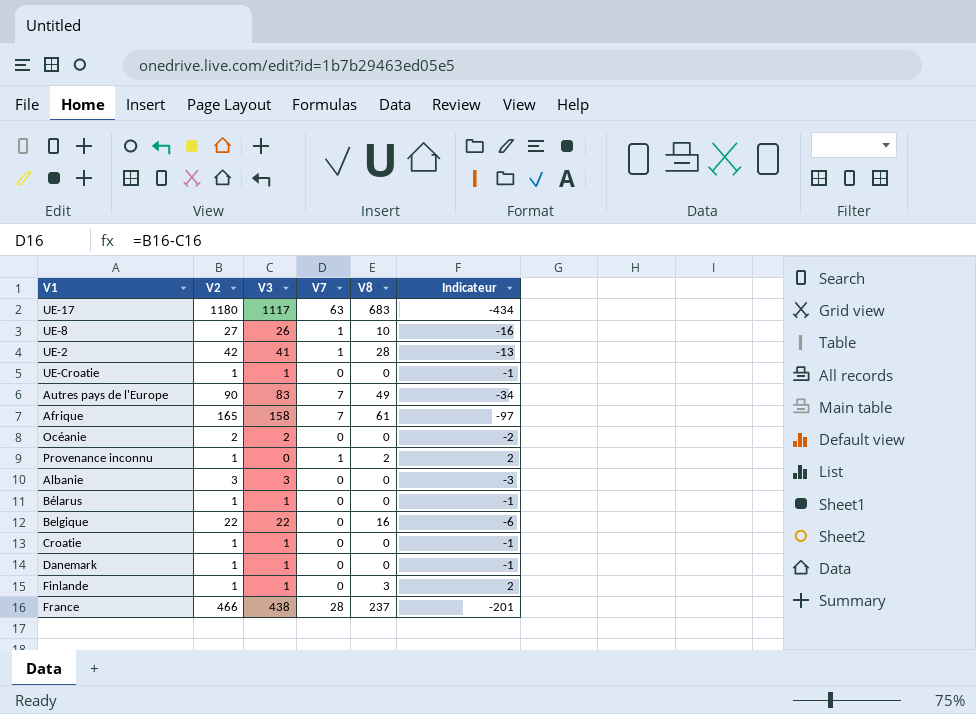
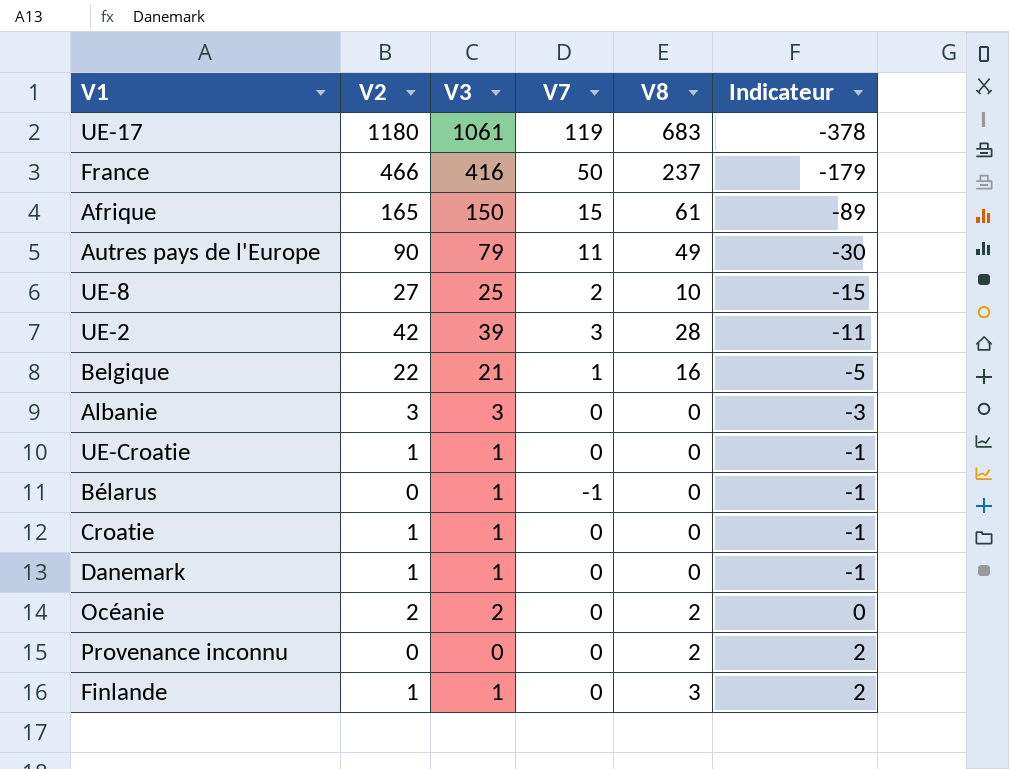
row order: none -> Indicateur ascending
UE-17 | V3: 1117 -> 1061
UE-17 | V7: 63 -> 119
UE-17 | Indicateur: -434 -> -378
France | V3: 438 -> 416
France | V7: 28 -> 50
France | Indicateur: -201 -> -179
Afrique | V3: 158 -> 150
Afrique | V7: 7 -> 15
Afrique | Indicateur: -97 -> -89
Autres pays de l'Europe | V3: 83 -> 79
Autres pays de l'Europe | V7: 7 -> 11
Autres pays de l'Europe | Indicateur: -34 -> -30
UE-8 | V3: 26 -> 25
UE-8 | V7: 1 -> 2
UE-8 | Indicateur: -16 -> -15
UE-2 | V3: 41 -> 39
UE-2 | V7: 1 -> 3
UE-2 | Indicateur: -13 -> -11
Belgique | V3: 22 -> 21
Belgique | V7: 0 -> 1
Belgique | Indicateur: -6 -> -5
Bélarus | V2: 1 -> 0
Bélarus | V7: 0 -> -1
Océanie | V8: 0 -> 2
Océanie | Indicateur: -2 -> 0
Provenance inconnu | V2: 1 -> 0
Provenance inconnu | V7: 1 -> 0

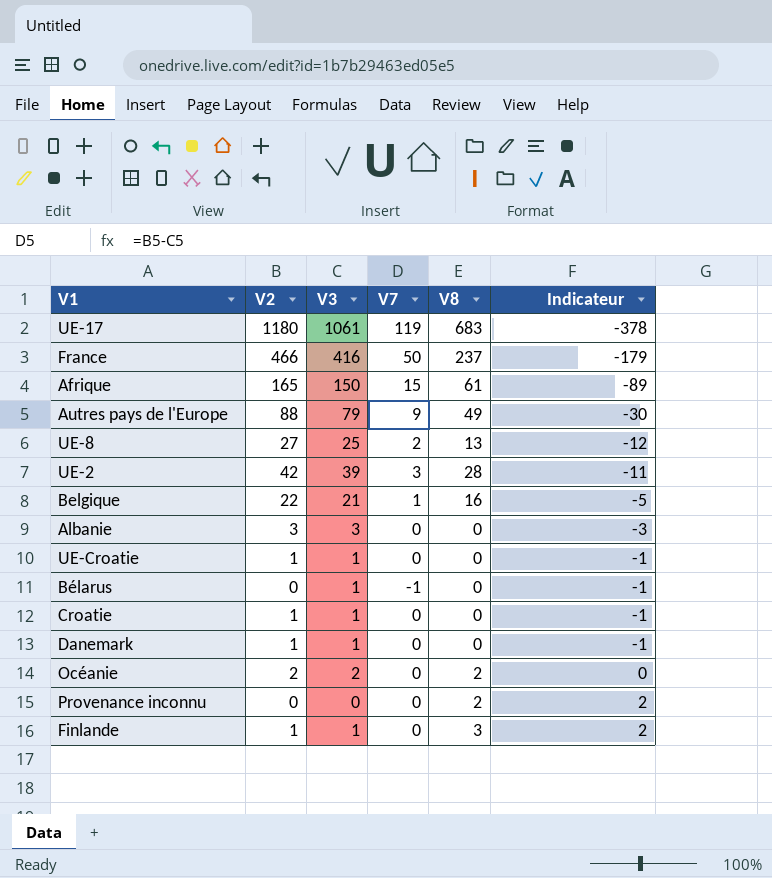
Autres pays de l'Europe | V2: 90 -> 88
Autres pays de l'Europe | V7: 11 -> 9
UE-8 | V8: 10 -> 13
UE-8 | Indicateur: -15 -> -12

